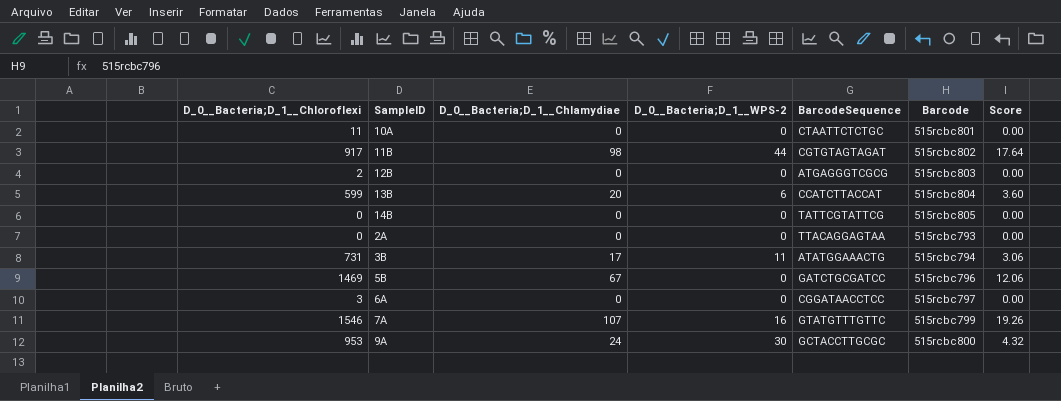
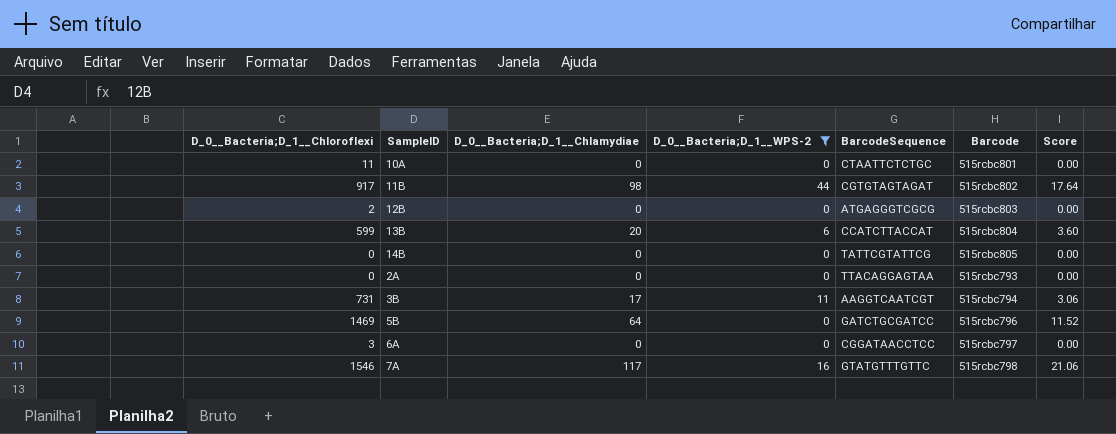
filter: none -> D_0__Bacteria;D_1__WPS-2 != 30
3B | BarcodeSequence: ATATGGAAACTG -> AAGGTCAATCGT
5B | D_0__Bacteria;D_1__Chlamydiae: 67 -> 64
5B | Score: 12.06 -> 11.52
7A | D_0__Bacteria;D_1__Chlamydiae: 107 -> 117
7A | Barcode: 515rcbc799 -> 515rcbc798
7A | Score: 19.26 -> 21.06

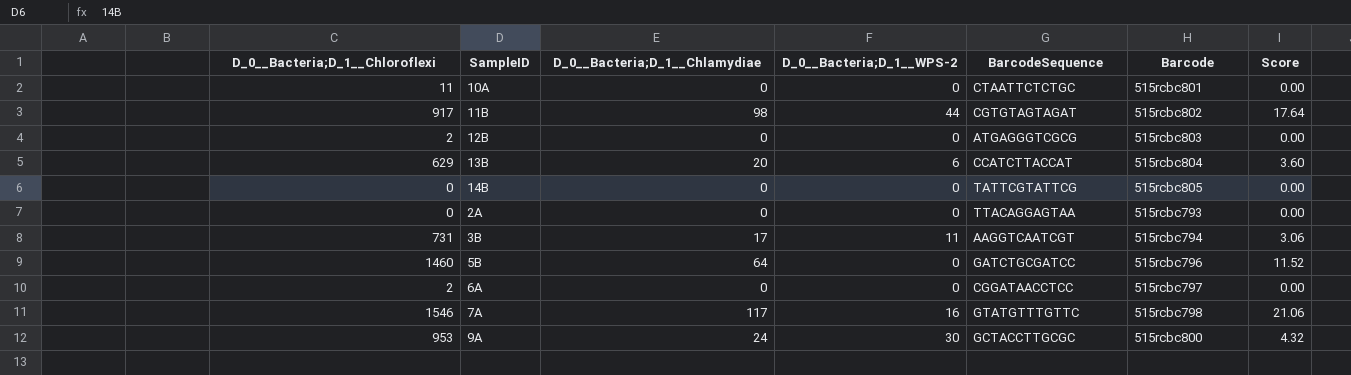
filter: D_0__Bacteria;D_1__WPS-2 != 30 -> none
13B | D_0__Bacteria;D_1__Chloroflexi: 599 -> 629
5B | D_0__Bacteria;D_1__Chloroflexi: 1469 -> 1460
6A | D_0__Bacteria;D_1__Chloroflexi: 3 -> 2

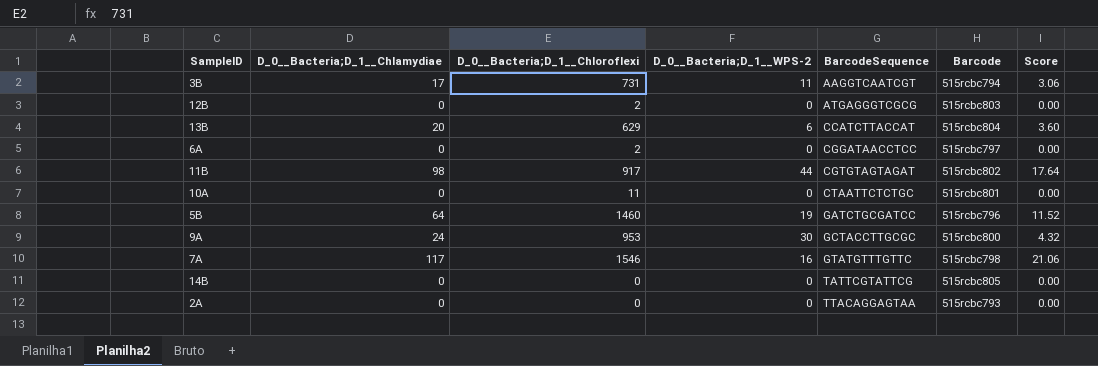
row order: none -> BarcodeSequence ascending
column D_0__Bacteria;D_1__Chloroflexi | position: 1 -> 3
5B | D_0__Bacteria;D_1__WPS-2: 0 -> 19

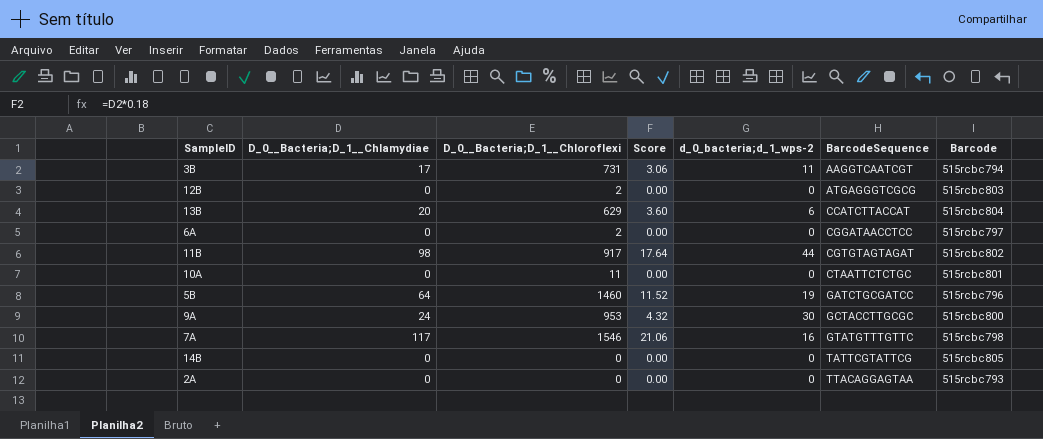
column Score | position: 7 -> 4
column name: D_0__Bacteria;D_1__WPS-2 -> d_0_bacteria;d_1_wps-2

